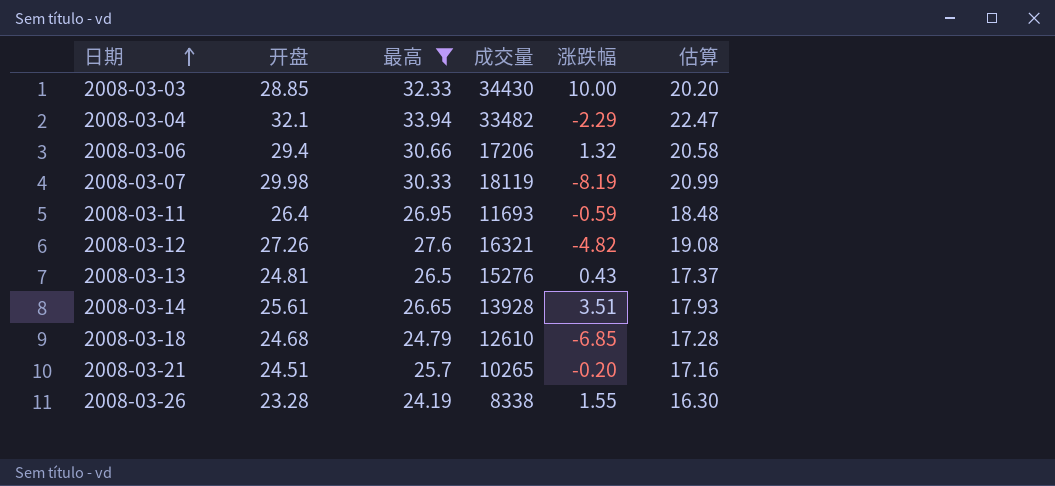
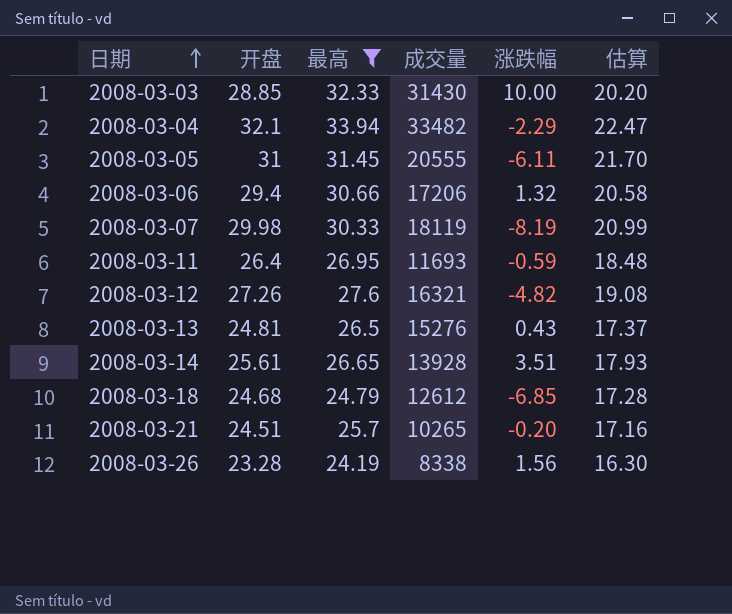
2008-03-03 | 成交量: 34430 -> 31430
row 2008-03-05: none -> 31 | 31.45 | 20555 | -6.11 | 21.70
2008-03-18 | 成交量: 12610 -> 12612
2008-03-26 | 涨跌幅: 1.55 -> 1.56

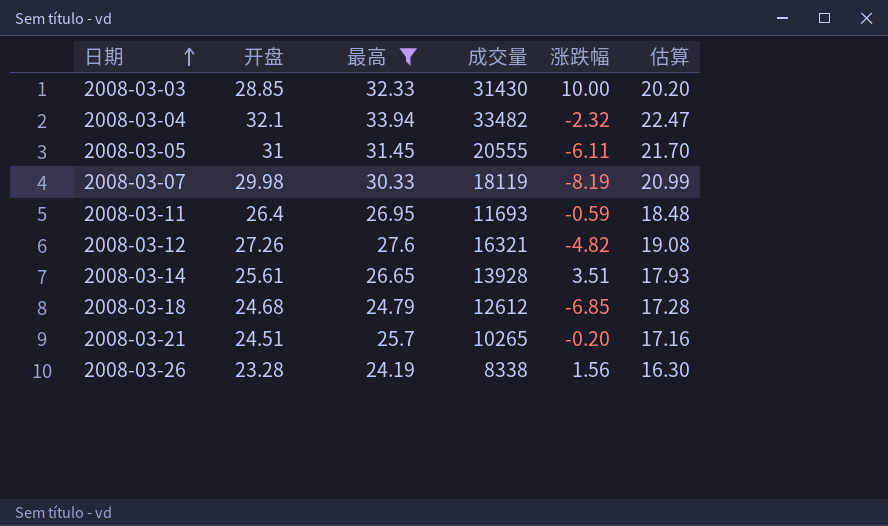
row 2008-03-06: 29.4 | 30.66 | 17206 | 1.32 | 20.58 -> none
row 2008-03-13: 24.81 | 26.5 | 15276 | 0.43 | 17.37 -> none
2008-03-04 | 涨跌幅: -2.29 -> -2.32

